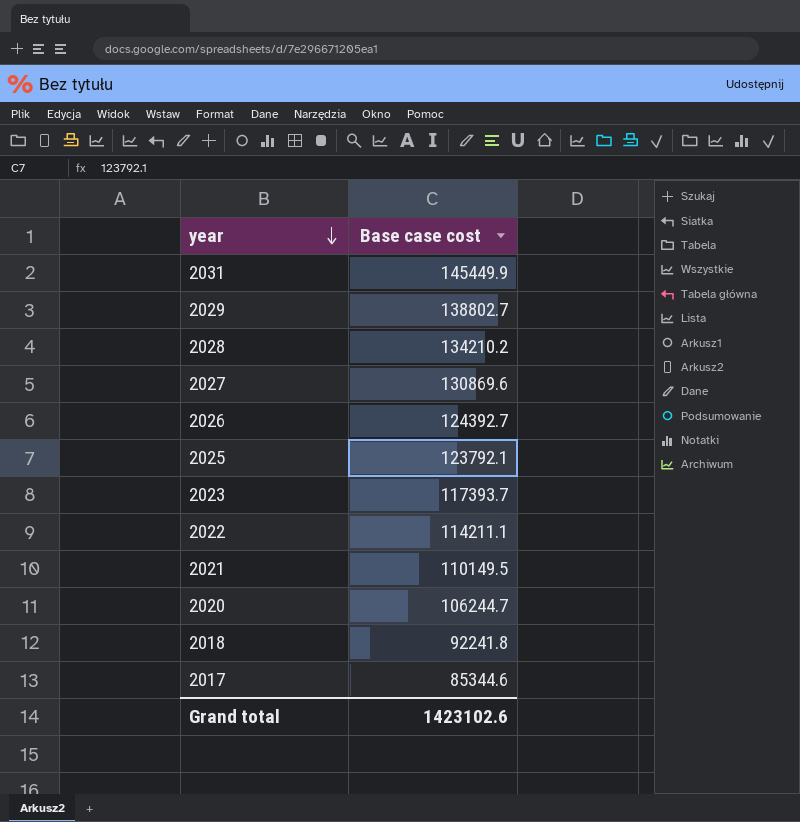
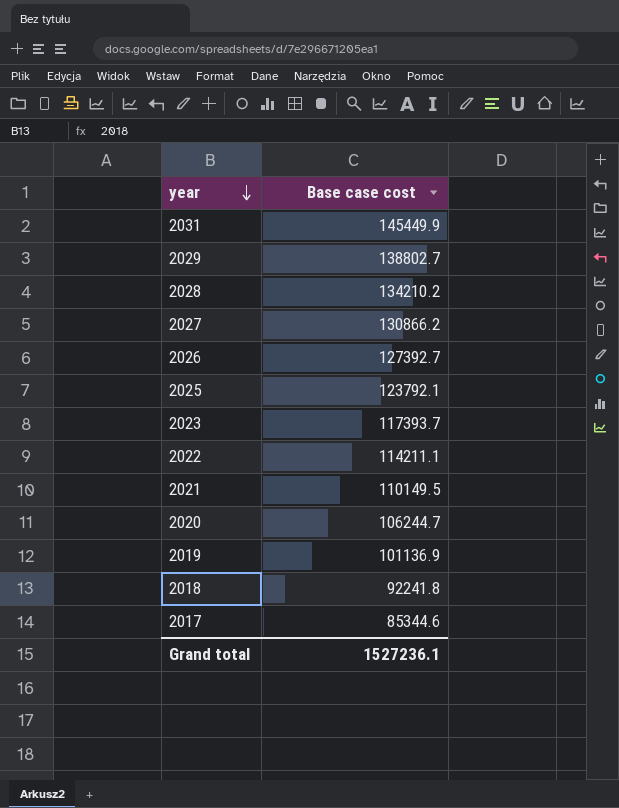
2027 | Base case cost: 130869.6 -> 130866.2
2026 | Base case cost: 124392.7 -> 127392.7
row 2019: none -> 101136.9
Grand total | Base case cost: 1423102.6 -> 1527236.1

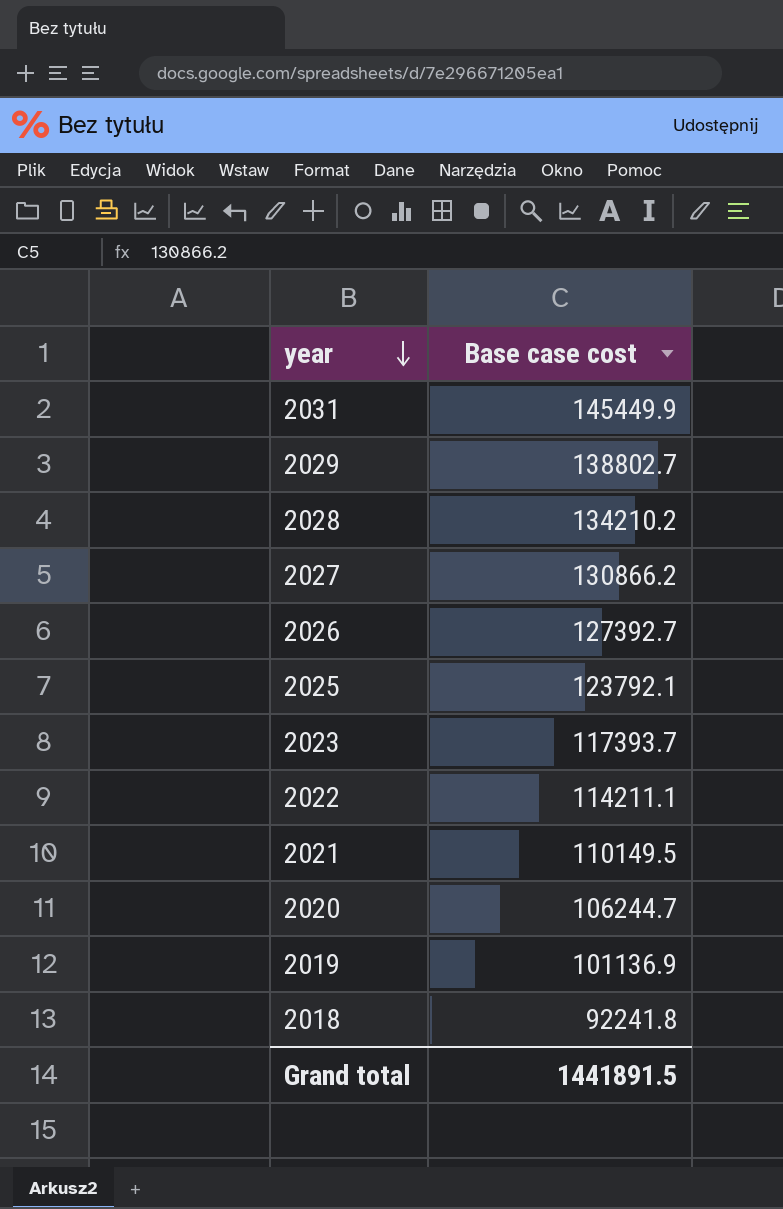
row 2017: 85344.6 -> none
Grand total | Base case cost: 1527236.1 -> 1441891.5

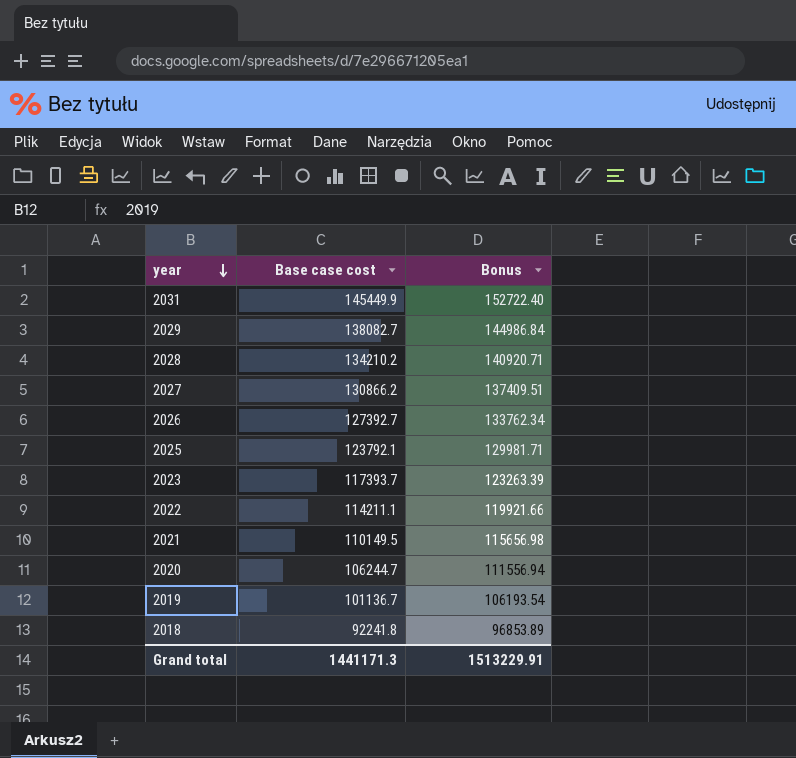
column Bonus | formula: none -> [Base case cost] * 1.05
2029 | Base case cost: 138802.7 -> 138082.7
2019 | Base case cost: 101136.9 -> 101136.7
Grand total | Base case cost: 1441891.5 -> 1441171.3

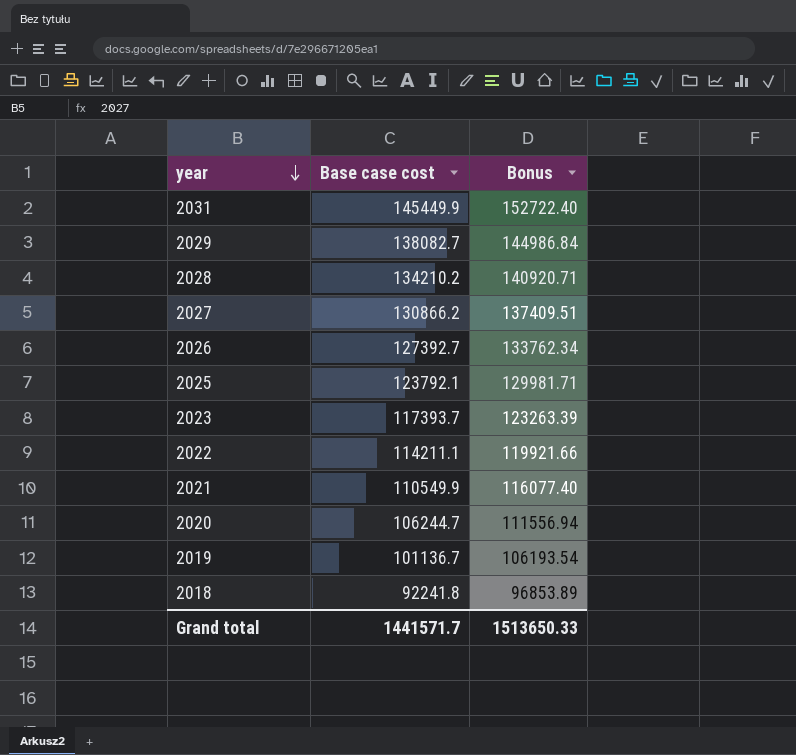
2021 | Base case cost: 110149.5 -> 110549.9
2021 | Bonus: 115656.98 -> 116077.40
Grand total | Base case cost: 1441171.3 -> 1441571.7
Grand total | Bonus: 1513229.91 -> 1513650.33

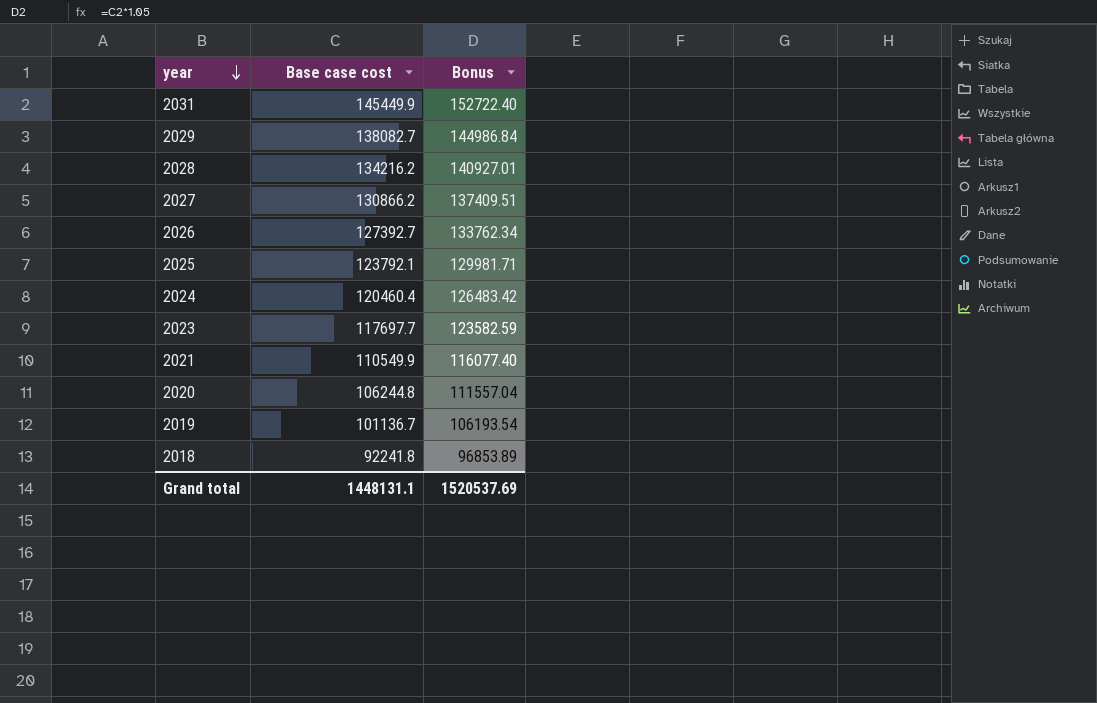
row 2022: 114211.1 | 119921.66 -> none
2028 | Base case cost: 134210.2 -> 134216.2
2028 | Bonus: 140920.71 -> 140927.01
row 2024: none -> 120460.4 | 126483.42
2023 | Base case cost: 117393.7 -> 117697.7
2023 | Bonus: 123263.39 -> 123582.59
2020 | Base case cost: 106244.7 -> 106244.8
2020 | Bonus: 111556.94 -> 111557.04
Grand total | Base case cost: 1441571.7 -> 1448131.1
Grand total | Bonus: 1513650.33 -> 1520537.69

